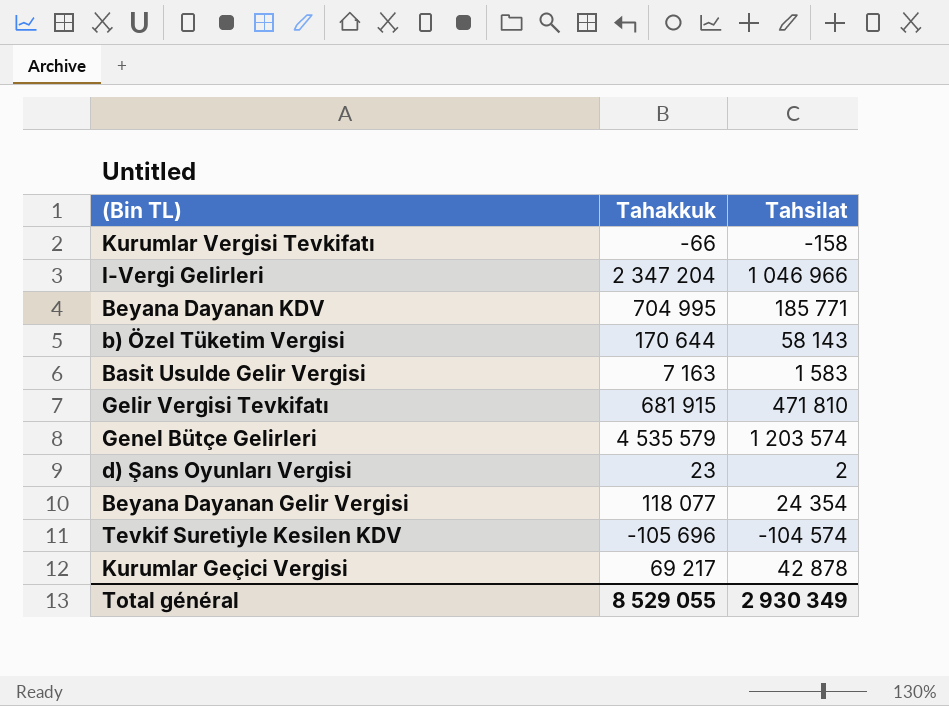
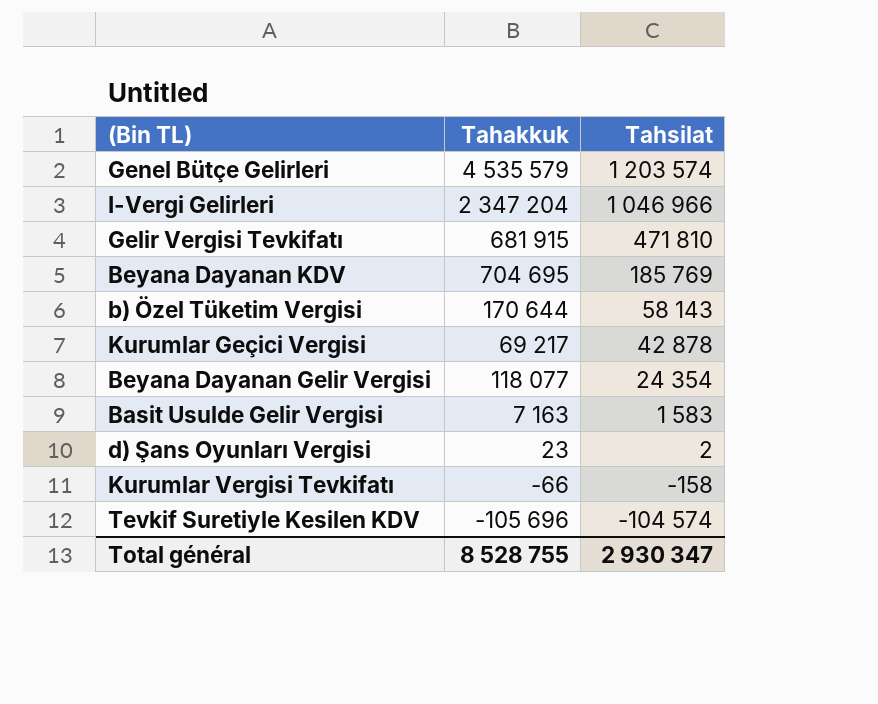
row order: none -> Tahsilat descending
Beyana Dayanan KDV | Tahakkuk: 704 995 -> 704 695
Beyana Dayanan KDV | Tahsilat: 185 771 -> 185 769
Total général | Tahakkuk: 8 529 055 -> 8 528 755
Total général | Tahsilat: 2 930 349 -> 2 930 347

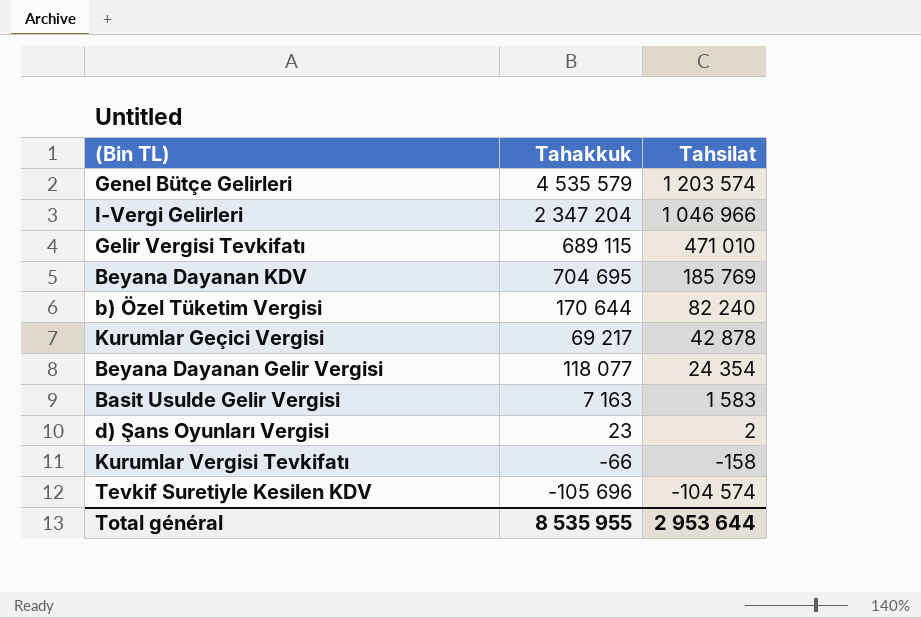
Gelir Vergisi Tevkifatı | Tahakkuk: 681 915 -> 689 115
Gelir Vergisi Tevkifatı | Tahsilat: 471 810 -> 471 010
b) Özel Tüketim Vergisi | Tahsilat: 58 143 -> 82 240
Total général | Tahakkuk: 8 528 755 -> 8 535 955
Total général | Tahsilat: 2 930 347 -> 2 953 644

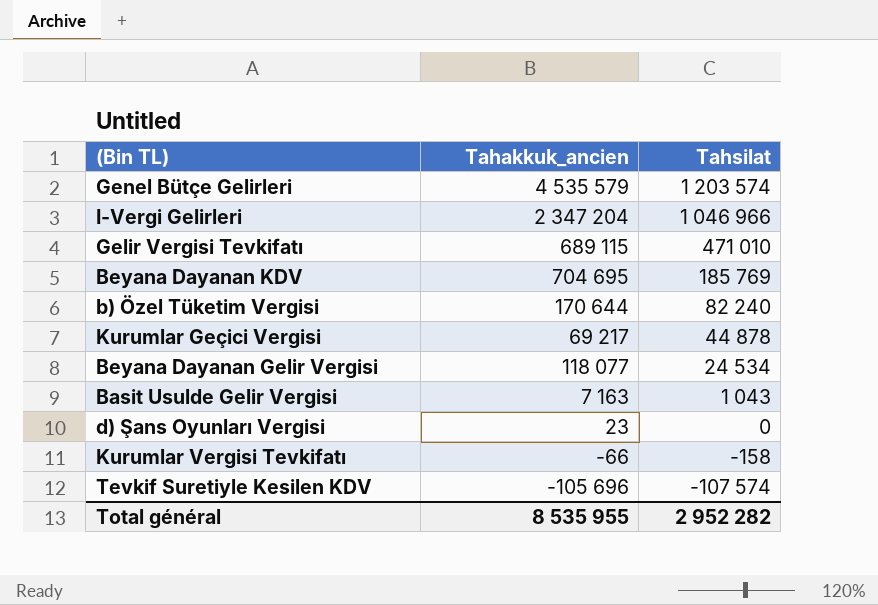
column name: Tahakkuk -> Tahakkuk_ancien
Kurumlar Geçici Vergisi | Tahsilat: 42 878 -> 44 878
Beyana Dayanan Gelir Vergisi | Tahsilat: 24 354 -> 24 534
Basit Usulde Gelir Vergisi | Tahsilat: 1 583 -> 1 043
d) Şans Oyunları Vergisi | Tahsilat: 2 -> 0
Tevkif Suretiyle Kesilen KDV | Tahsilat: -104 574 -> -107 574
Total général | Tahsilat: 2 953 644 -> 2 952 282

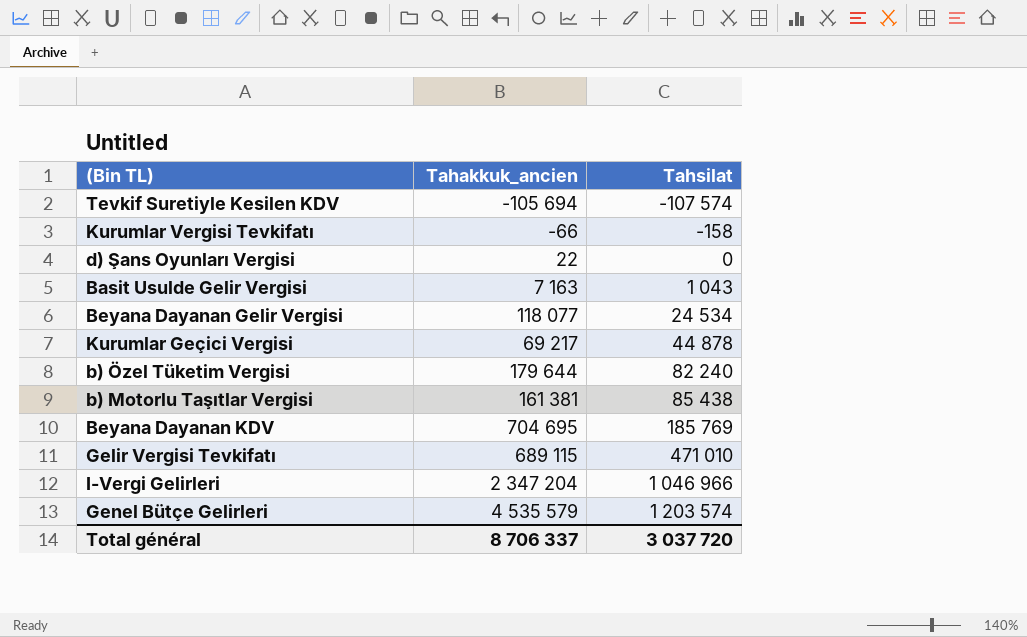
row order: Tahsilat descending -> Tahsilat ascending
Tevkif Suretiyle Kesilen KDV | Tahakkuk_ancien: -105 696 -> -105 694
d) Şans Oyunları Vergisi | Tahakkuk_ancien: 23 -> 22
b) Özel Tüketim Vergisi | Tahakkuk_ancien: 170 644 -> 179 644
row b) Motorlu Taşıtlar Vergisi: none -> 161 381 | 85 438
Total général | Tahakkuk_ancien: 8 535 955 -> 8 706 337
Total général | Tahsilat: 2 952 282 -> 3 037 720

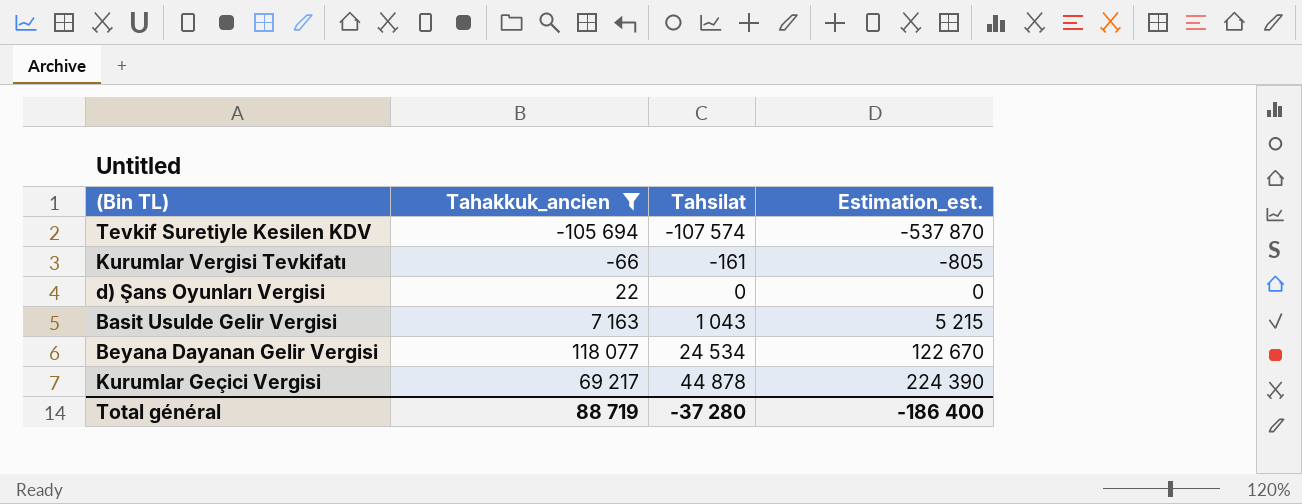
filter: none -> Tahakkuk_ancien <= 118 077
column Estimation_est. | formula: none -> [Tahsilat] * 5
Kurumlar Vergisi Tevkifatı | Tahsilat: -158 -> -161
Total général | Tahakkuk_ancien: 8 706 337 -> 88 719
Total général | Tahsilat: 3 037 720 -> -37 280

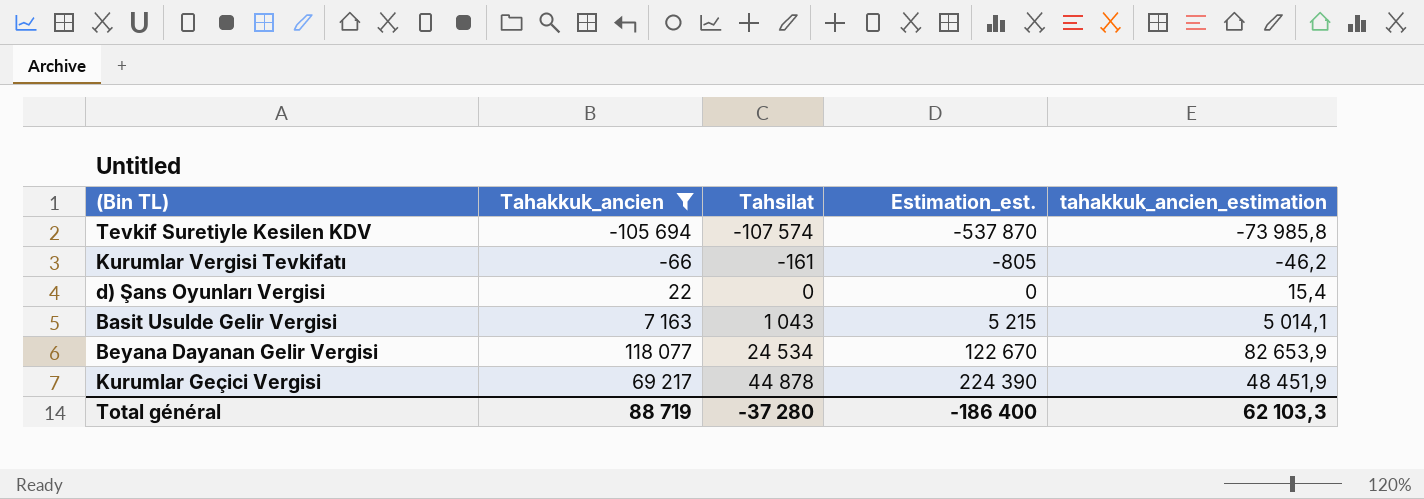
column tahakkuk_ancien_estimation | formula: none -> [Tahakkuk_ancien] * 0,7

